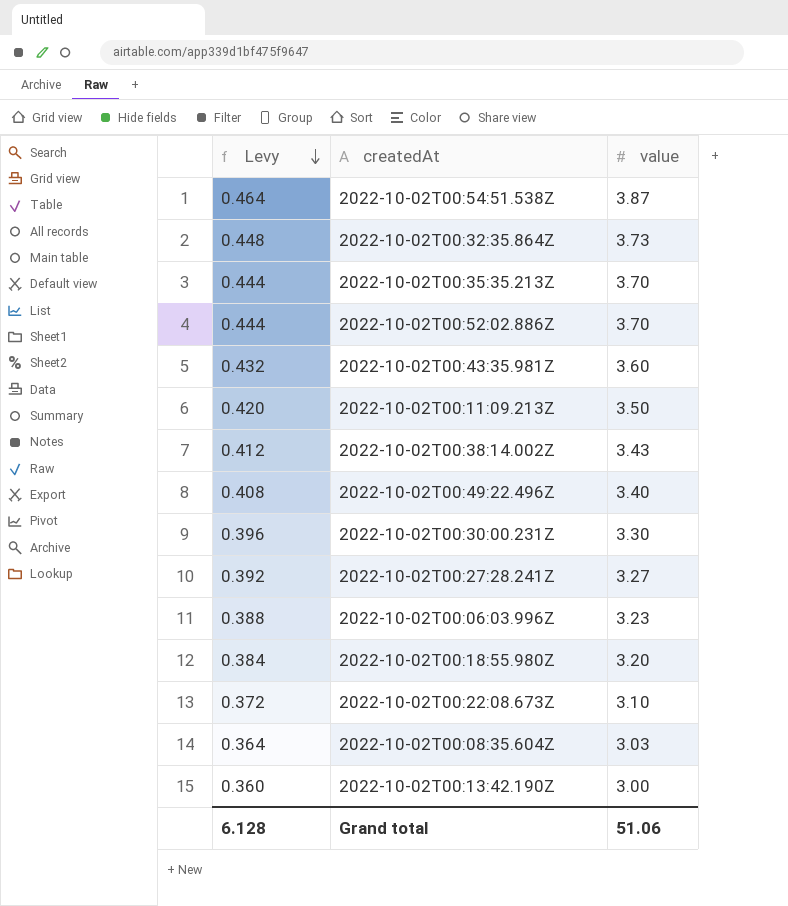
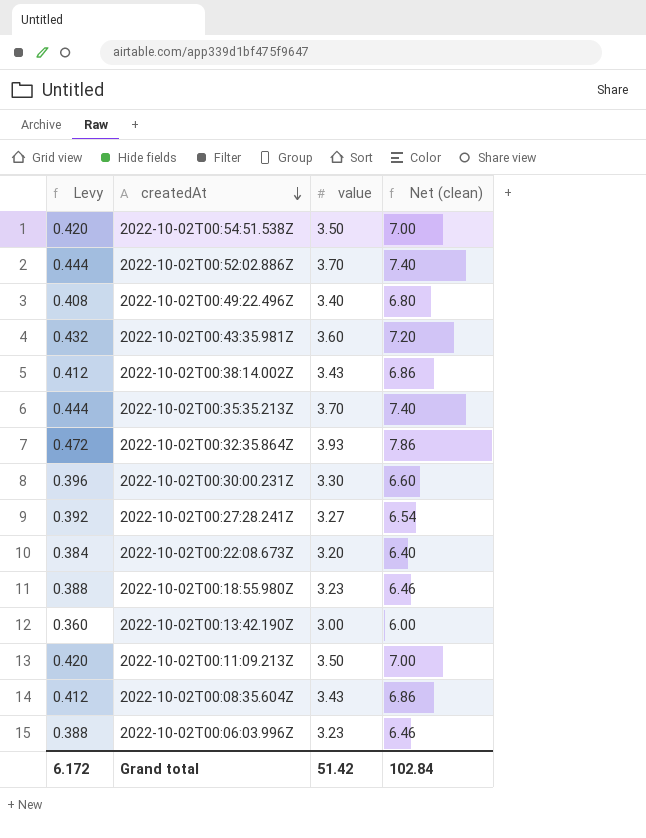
row order: Levy descending -> createdAt descending
column Net (clean) | formula: none -> [value] * 2
2022-10-02T00:54:51.538Z | Levy: 0.464 -> 0.420
2022-10-02T00:54:51.538Z | value: 3.87 -> 3.50
2022-10-02T00:32:35.864Z | Levy: 0.448 -> 0.472
2022-10-02T00:32:35.864Z | value: 3.73 -> 3.93
2022-10-02T00:22:08.673Z | Levy: 0.372 -> 0.384
2022-10-02T00:22:08.673Z | value: 3.10 -> 3.20
2022-10-02T00:18:55.980Z | Levy: 0.384 -> 0.388
2022-10-02T00:18:55.980Z | value: 3.20 -> 3.23
2022-10-02T00:08:35.604Z | Levy: 0.364 -> 0.412
2022-10-02T00:08:35.604Z | value: 3.03 -> 3.43
Grand total | Levy: 6.128 -> 6.172
Grand total | value: 51.06 -> 51.42

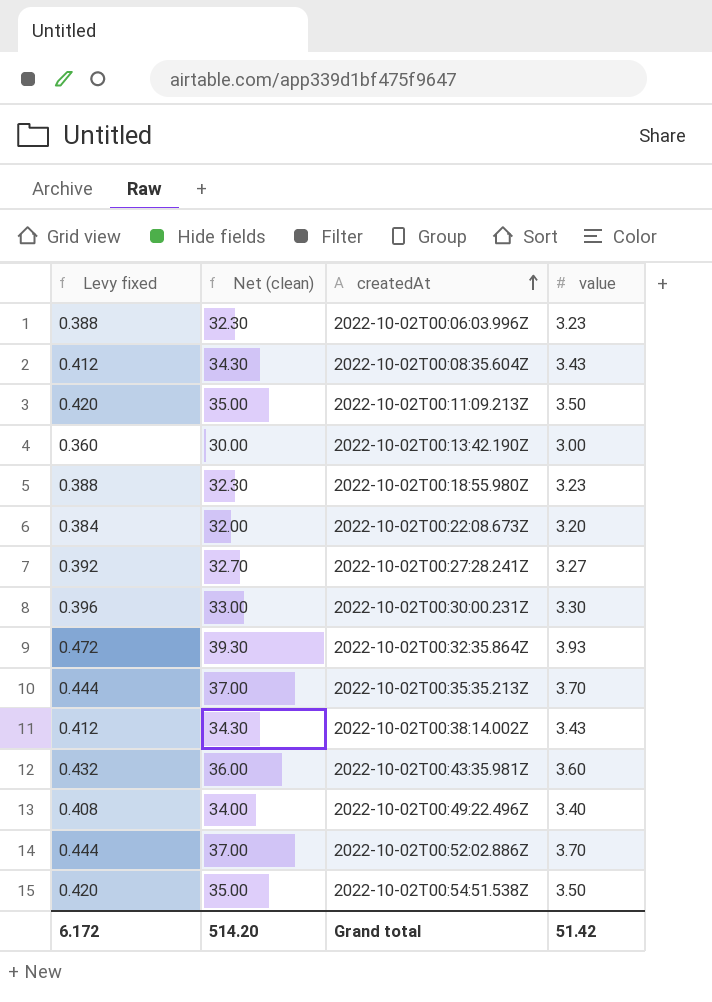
row order: createdAt descending -> createdAt ascending
column name: Levy -> Levy fixed
column Net (clean) | formula: [value] * 2 -> [value] * 10
column Net (clean) | position: 4 -> 2
Grand total | Net (clean): 102.84 -> 514.20

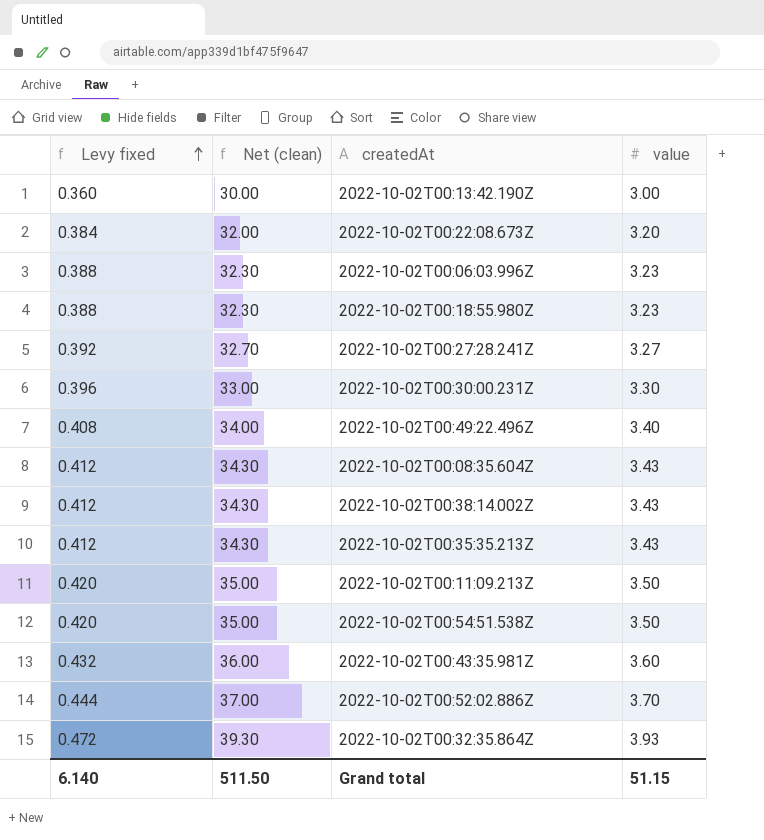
row order: createdAt ascending -> Levy fixed ascending
2022-10-02T00:35:35.213Z | Levy fixed: 0.444 -> 0.412
2022-10-02T00:35:35.213Z | Net (clean): 37.00 -> 34.30
2022-10-02T00:35:35.213Z | value: 3.70 -> 3.43
Grand total | Levy fixed: 6.172 -> 6.140
Grand total | Net (clean): 514.20 -> 511.50
Grand total | value: 51.42 -> 51.15

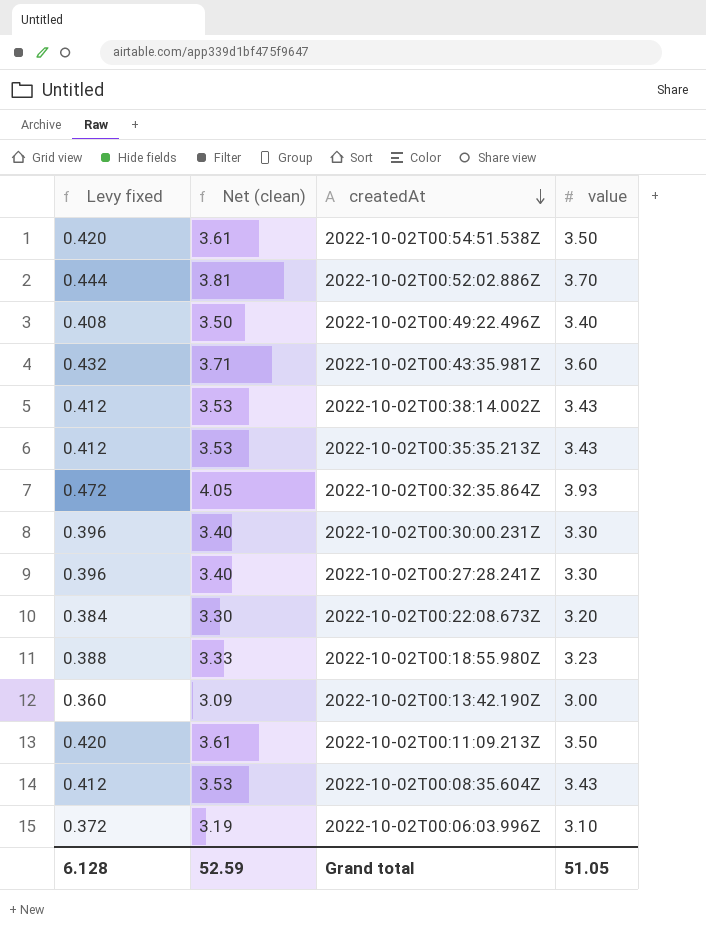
row order: Levy fixed ascending -> createdAt descending
column Net (clean) | formula: [value] * 10 -> [value] * 1.03
2022-10-02T00:27:28.241Z | Levy fixed: 0.392 -> 0.396
2022-10-02T00:27:28.241Z | value: 3.27 -> 3.30
2022-10-02T00:06:03.996Z | Levy fixed: 0.388 -> 0.372
2022-10-02T00:06:03.996Z | value: 3.23 -> 3.10
Grand total | Levy fixed: 6.140 -> 6.128
Grand total | Net (clean): 511.50 -> 52.59
Grand total | value: 51.15 -> 51.05

